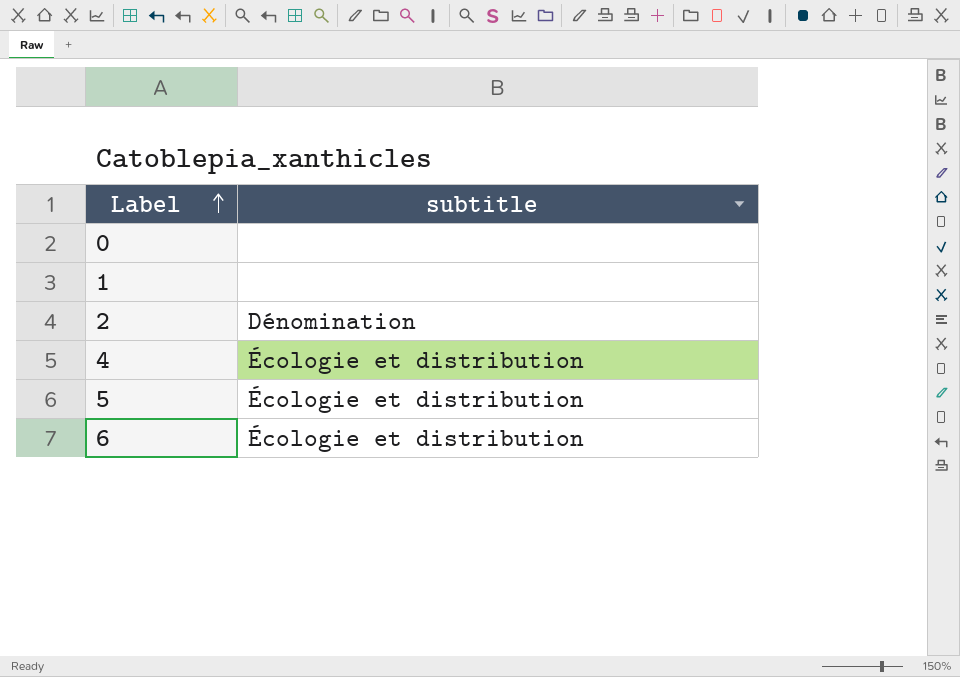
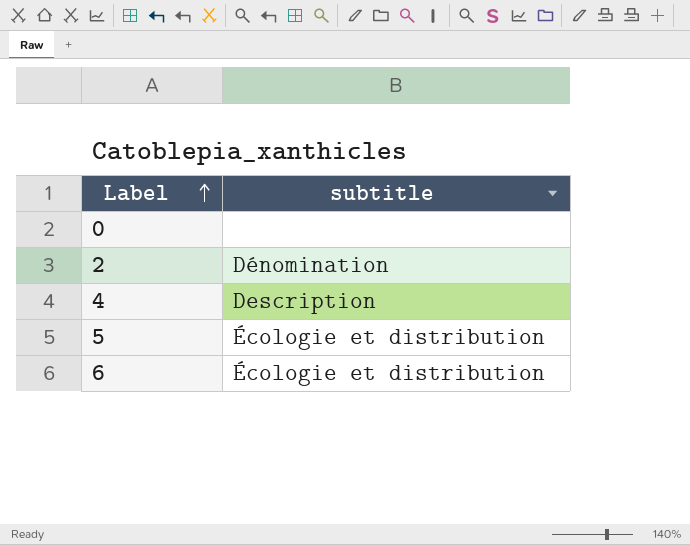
row 1: none -> none
4 | subtitle: Écologie et distribution -> Description

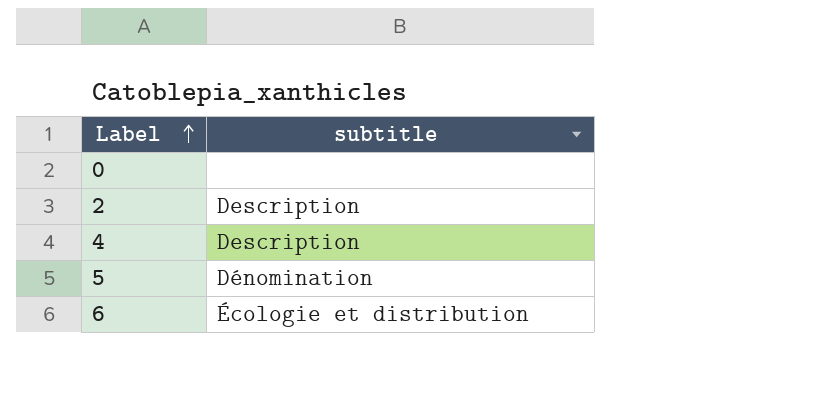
2 | subtitle: Dénomination -> Description
5 | subtitle: Écologie et distribution -> Dénomination

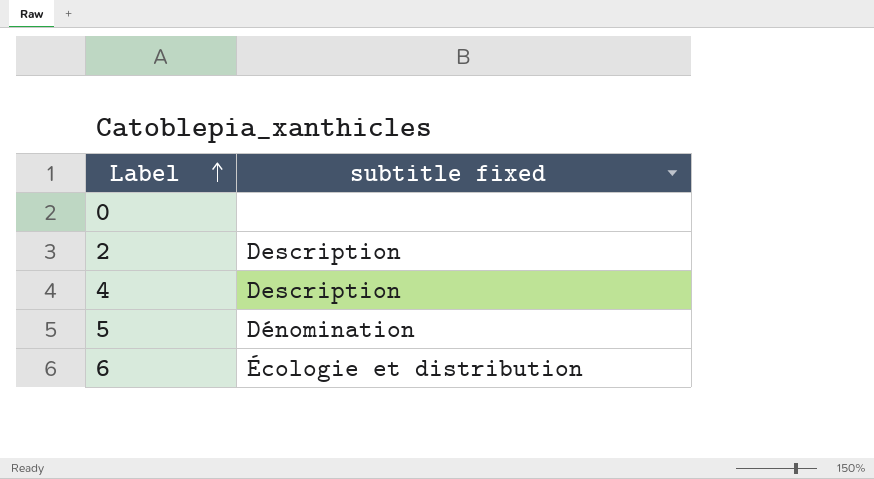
column name: subtitle -> subtitle fixed

